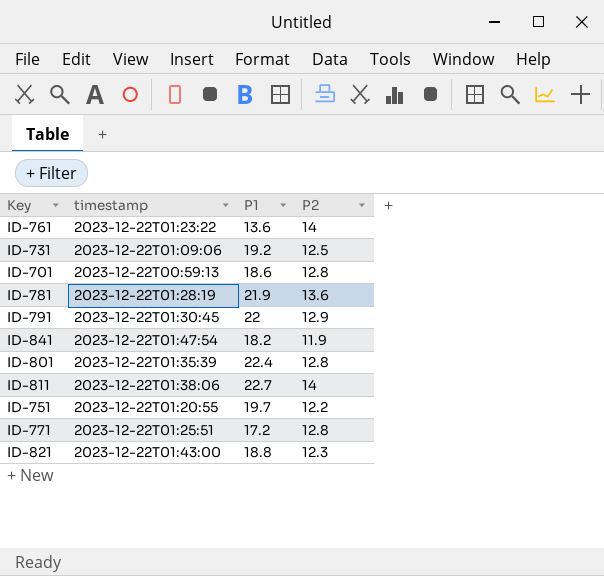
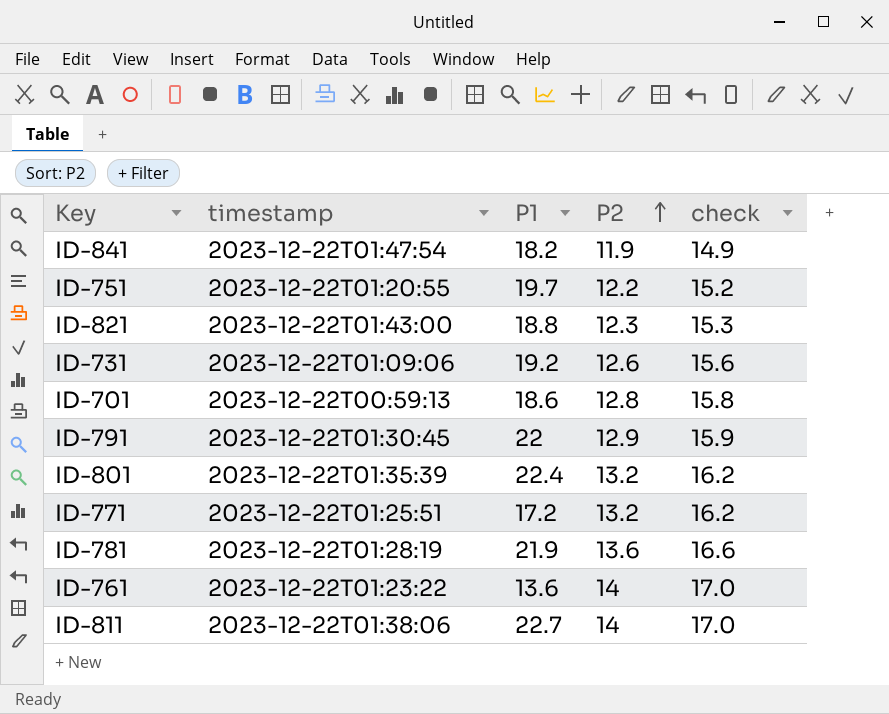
row order: none -> P2 ascending
column check | formula: none -> [P2] + 3
ID-731 | P2: 12.5 -> 12.6
ID-801 | P2: 12.8 -> 13.2
ID-771 | P2: 12.8 -> 13.2

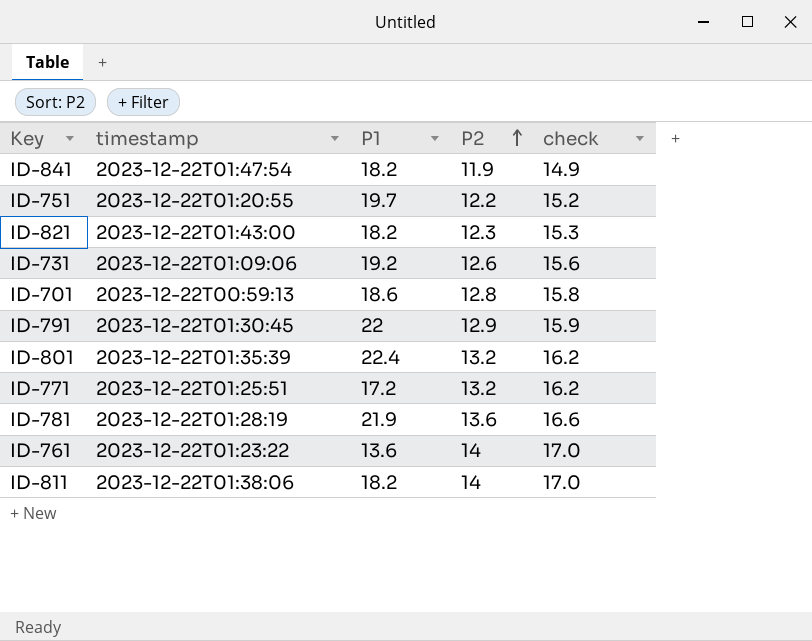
ID-821 | P1: 18.8 -> 18.2
ID-811 | P1: 22.7 -> 18.2

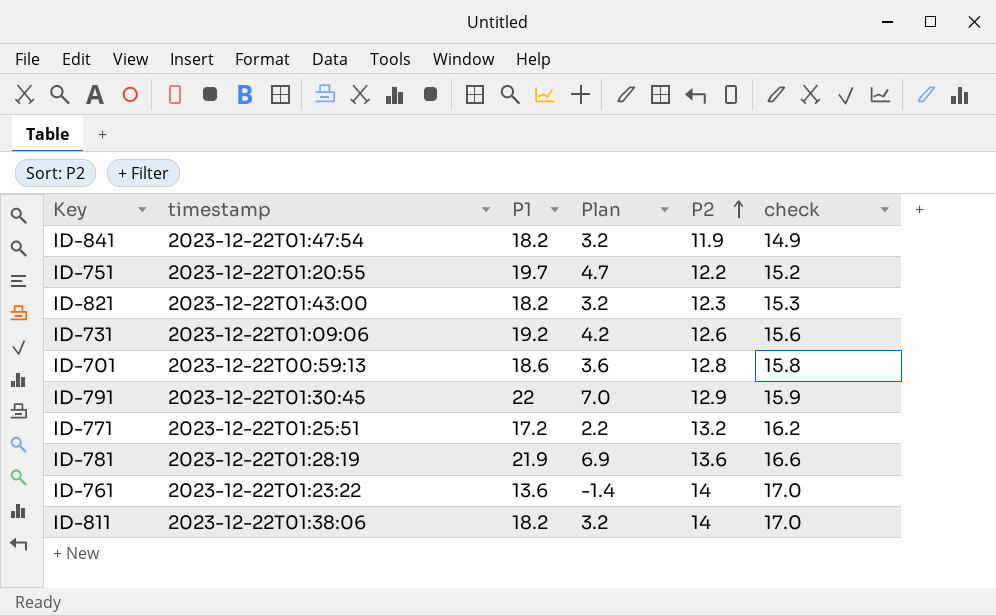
column Plan | formula: none -> [P1] - 15
row ID-801: 2023-12-22T01:35:39 | 22.4 | 13.2 | 16.2 -> none

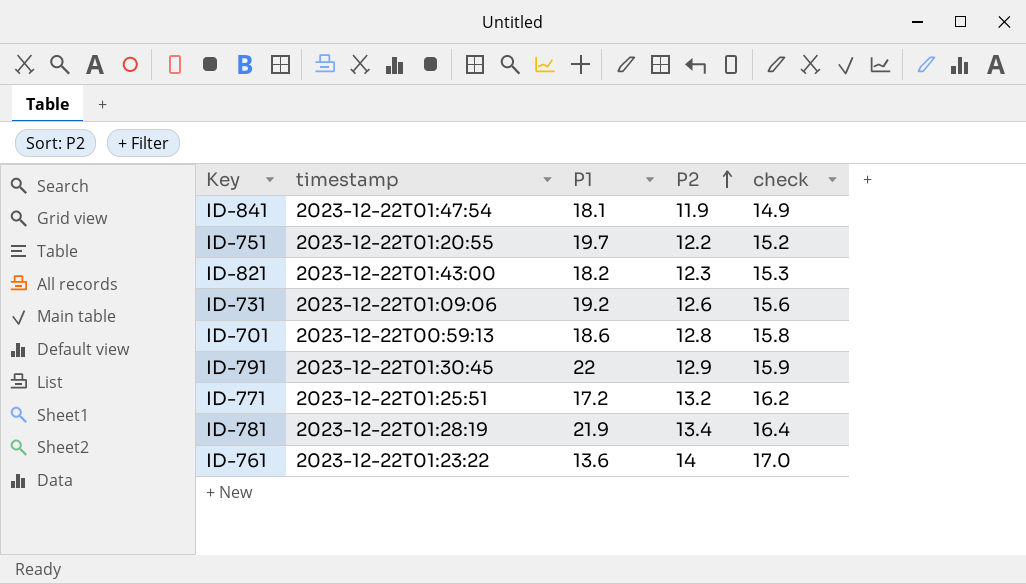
column Plan | formula: [P1] - 15 -> none
row ID-811: 2023-12-22T01:38:06 | 18.2 | 3.2 | 14 | 17.0 -> none
ID-841 | P1: 18.2 -> 18.1
ID-781 | P2: 13.6 -> 13.4
ID-781 | check: 16.6 -> 16.4

